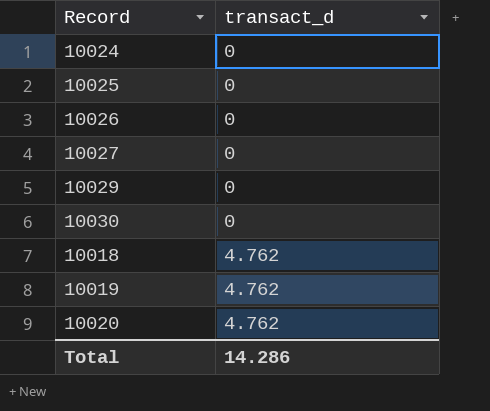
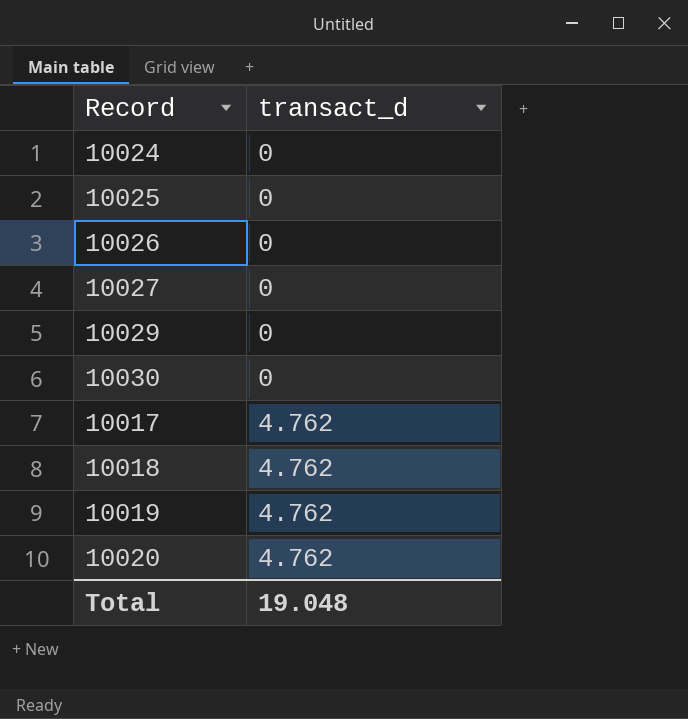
row 10017: none -> 4.762
Total | transact_d: 14.286 -> 19.048

